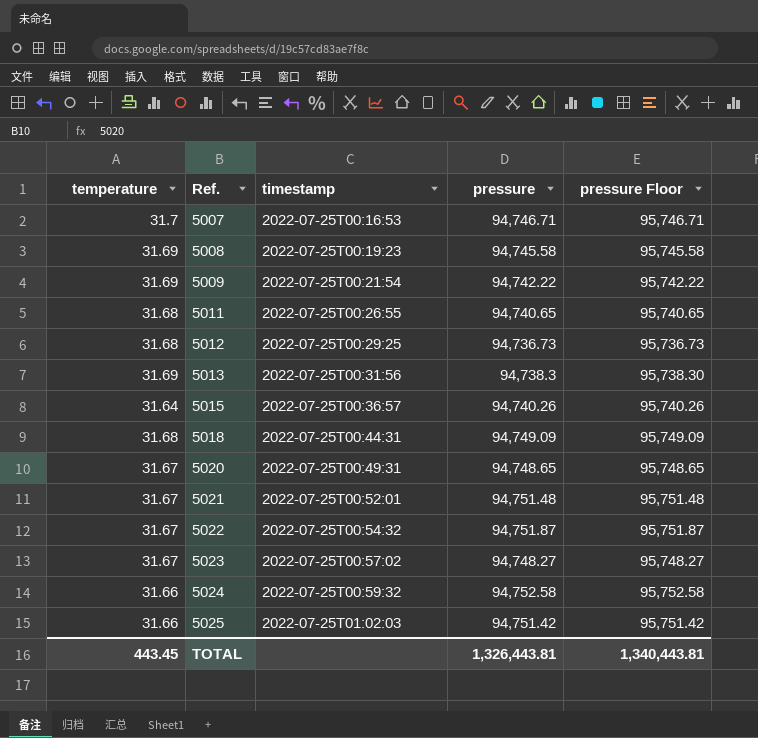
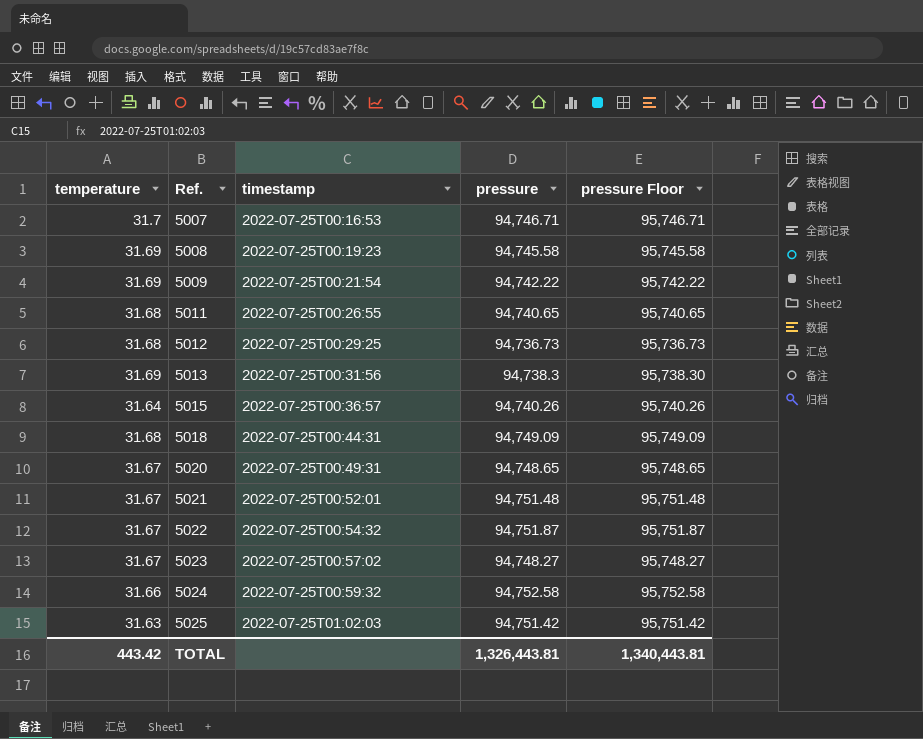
5025 | temperature: 31.66 -> 31.63
TOTAL | temperature: 443.45 -> 443.42

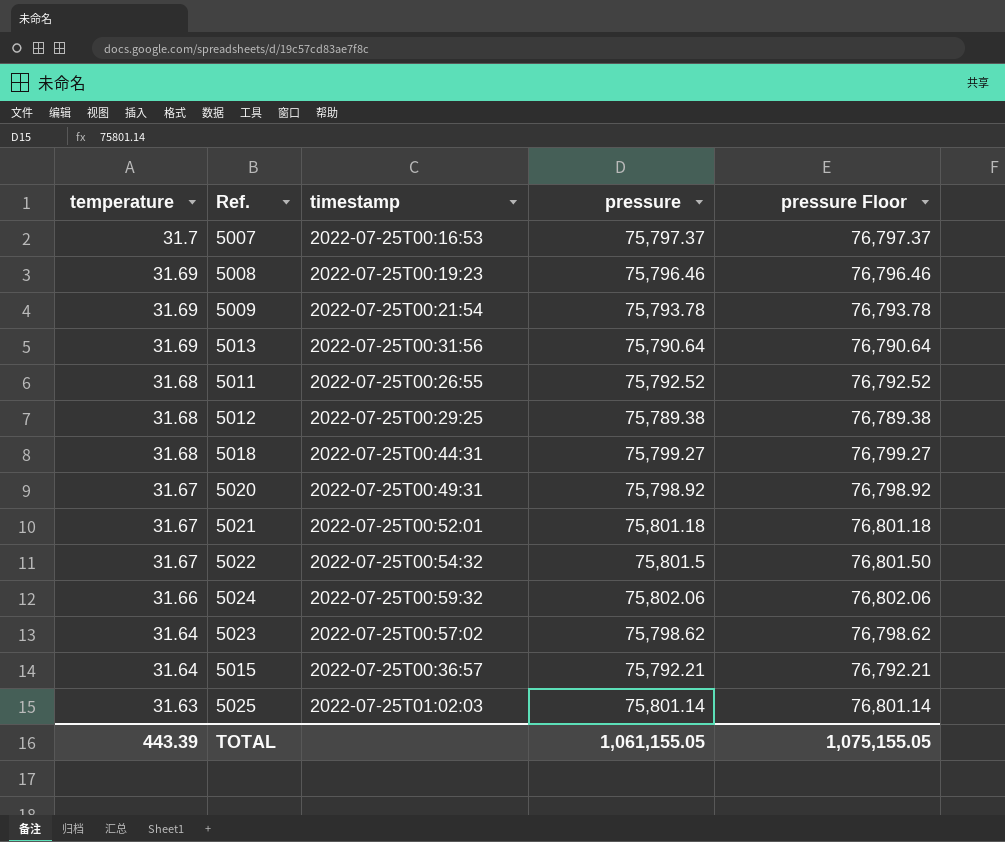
row order: Ref. ascending -> temperature descending
5007 | pressure: 94,746.71 -> 75,797.37
5007 | pressure Floor: 95,746.71 -> 76,797.37
5008 | pressure: 94,745.58 -> 75,796.46
5008 | pressure Floor: 95,745.58 -> 76,796.46
5009 | pressure: 94,742.22 -> 75,793.78
5009 | pressure Floor: 95,742.22 -> 76,793.78
5013 | pressure: 94,738.3 -> 75,790.64
5013 | pressure Floor: 95,738.30 -> 76,790.64
5011 | pressure: 94,740.65 -> 75,792.52
5011 | pressure Floor: 95,740.65 -> 76,792.52
5012 | pressure: 94,736.73 -> 75,789.38
5012 | pressure Floor: 95,736.73 -> 76,789.38
5018 | pressure: 94,749.09 -> 75,799.27
5018 | pressure Floor: 95,749.09 -> 76,799.27
5020 | pressure: 94,748.65 -> 75,798.92
5020 | pressure Floor: 95,748.65 -> 76,798.92
5021 | pressure: 94,751.48 -> 75,801.18
5021 | pressure Floor: 95,751.48 -> 76,801.18
5022 | pressure: 94,751.87 -> 75,801.5
5022 | pressure Floor: 95,751.87 -> 76,801.50
5024 | pressure: 94,752.58 -> 75,802.06
5024 | pressure Floor: 95,752.58 -> 76,802.06
5023 | temperature: 31.67 -> 31.64
5023 | pressure: 94,748.27 -> 75,798.62
5023 | pressure Floor: 95,748.27 -> 76,798.62
5015 | pressure: 94,740.26 -> 75,792.21
5015 | pressure Floor: 95,740.26 -> 76,792.21
5025 | pressure: 94,751.42 -> 75,801.14
5025 | pressure Floor: 95,751.42 -> 76,801.14
TOTAL | temperature: 443.42 -> 443.39
TOTAL | pressure: 1,326,443.81 -> 1,061,155.05
TOTAL | pressure Floor: 1,340,443.81 -> 1,075,155.05

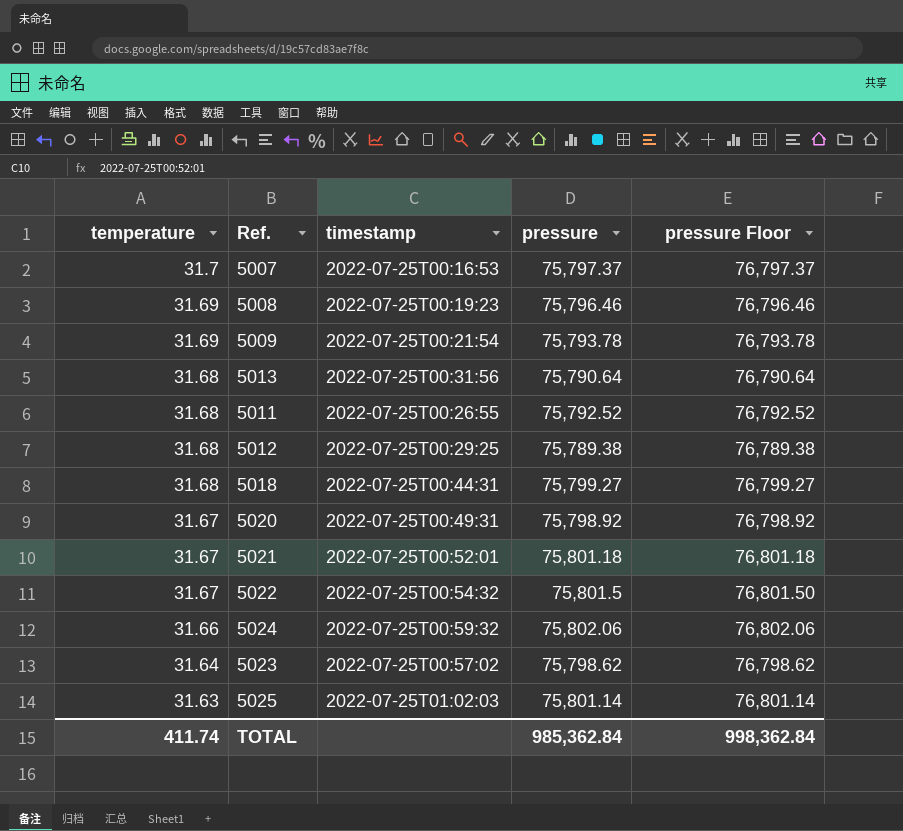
row 5015: 31.64 | 2022-07-25T00:36:57 | 75,792.21 | 76,792.21 -> none
5013 | temperature: 31.69 -> 31.68
TOTAL | temperature: 443.39 -> 411.74
TOTAL | pressure: 1,061,155.05 -> 985,362.84
TOTAL | pressure Floor: 1,075,155.05 -> 998,362.84

